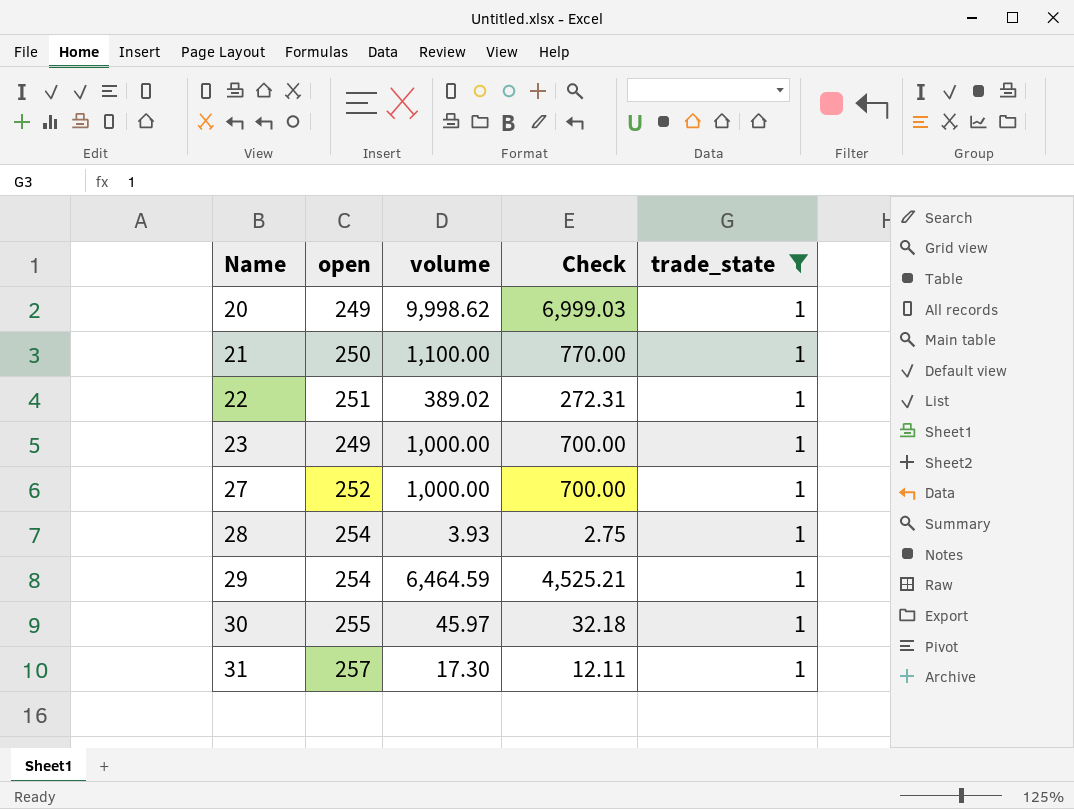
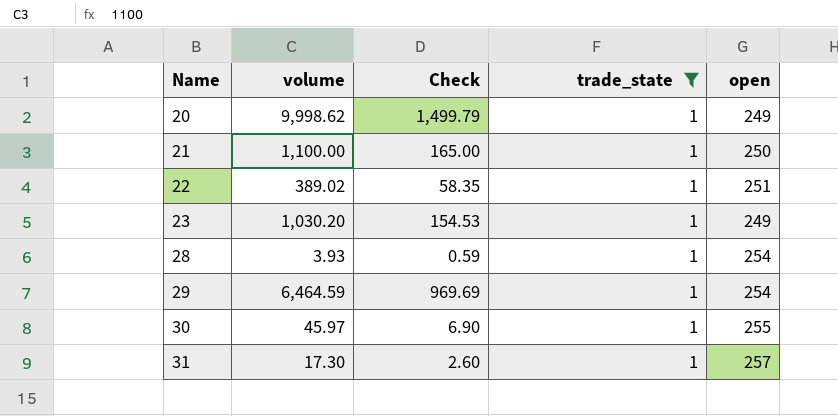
column Check | formula: [volume] * 0.7 -> [volume] * 0.15
column open | position: 2 -> 5
row 27: 252 | 1,000.00 | 700.00 | 1 -> none
23 | volume: 1,000.00 -> 1,030.20

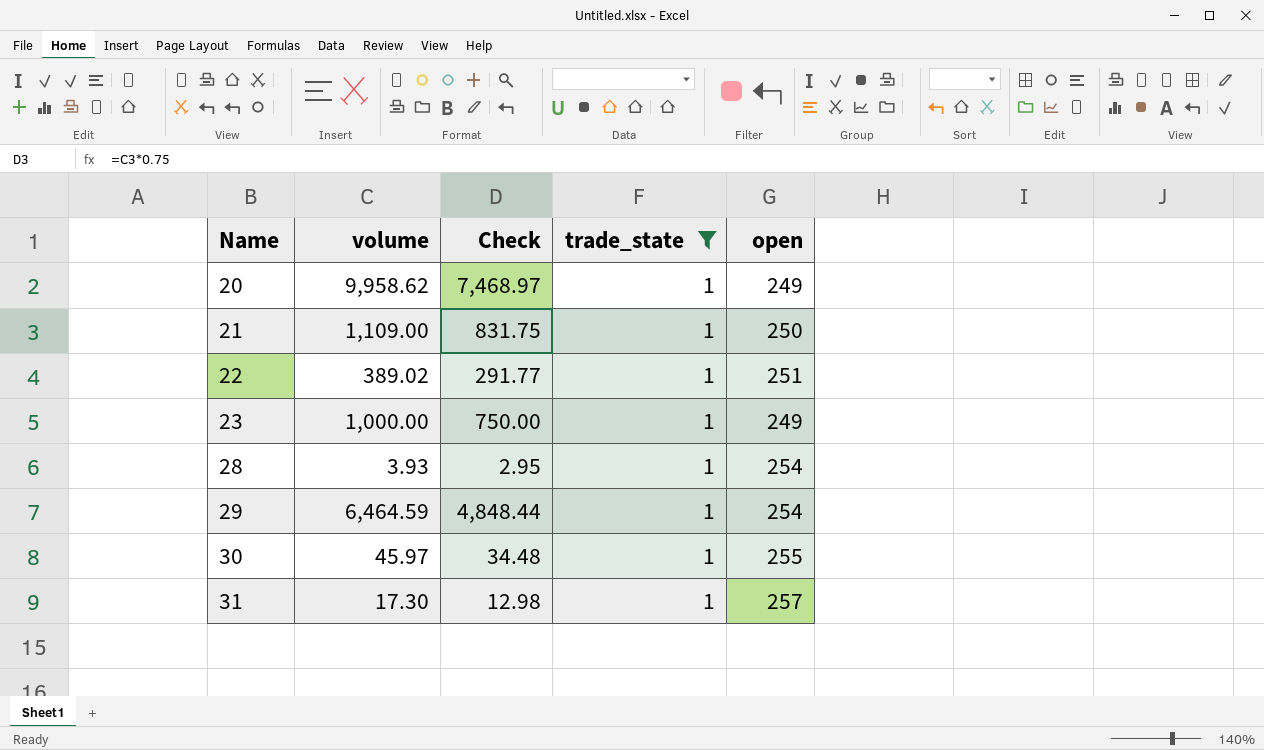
column Check | formula: [volume] * 0.15 -> [volume] * 0.75
20 | volume: 9,998.62 -> 9,958.62
21 | volume: 1,100.00 -> 1,109.00
23 | volume: 1,030.20 -> 1,000.00

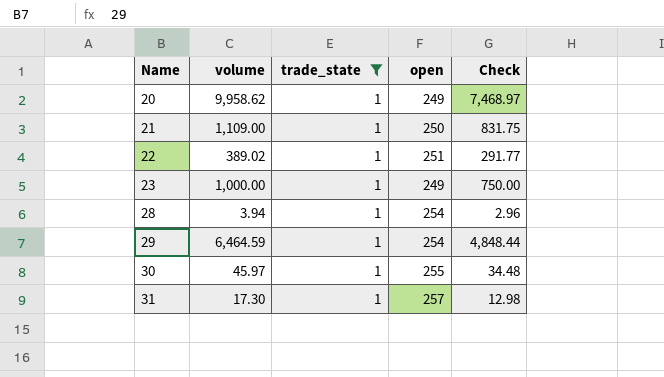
column Check | position: 3 -> 5
28 | volume: 3.93 -> 3.94
28 | Check: 2.95 -> 2.96

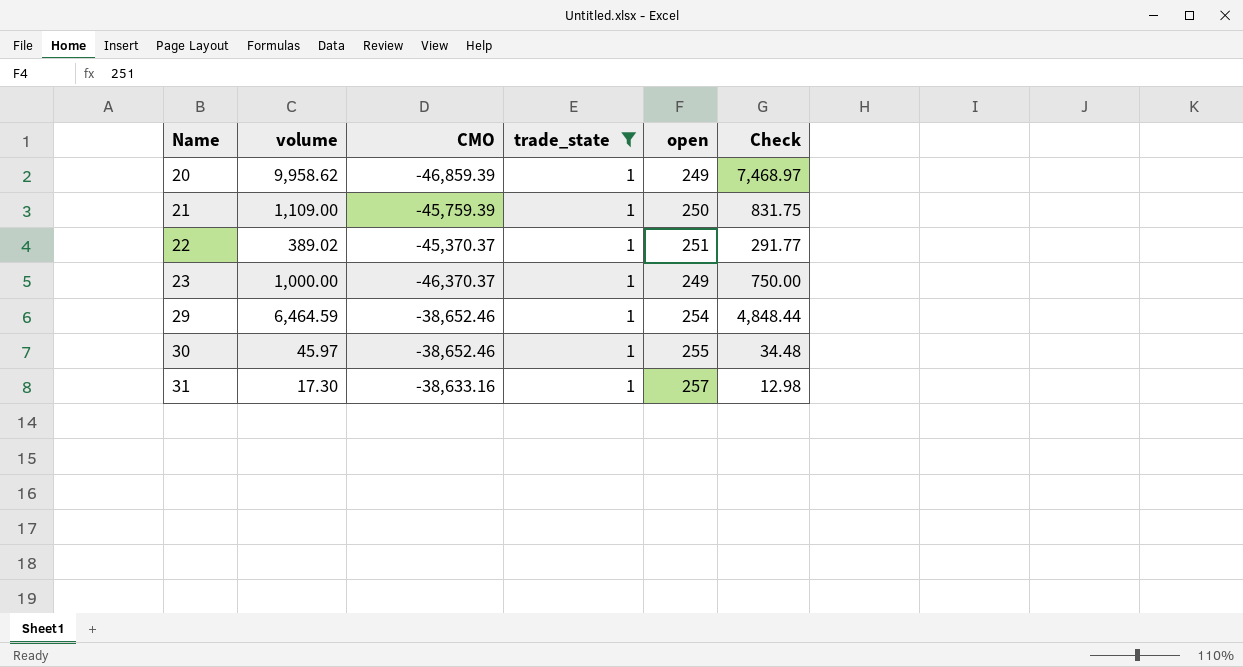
column CMO | position: none -> 3
row 28: 3.94 | 1 | 254 | 2.96 -> none

